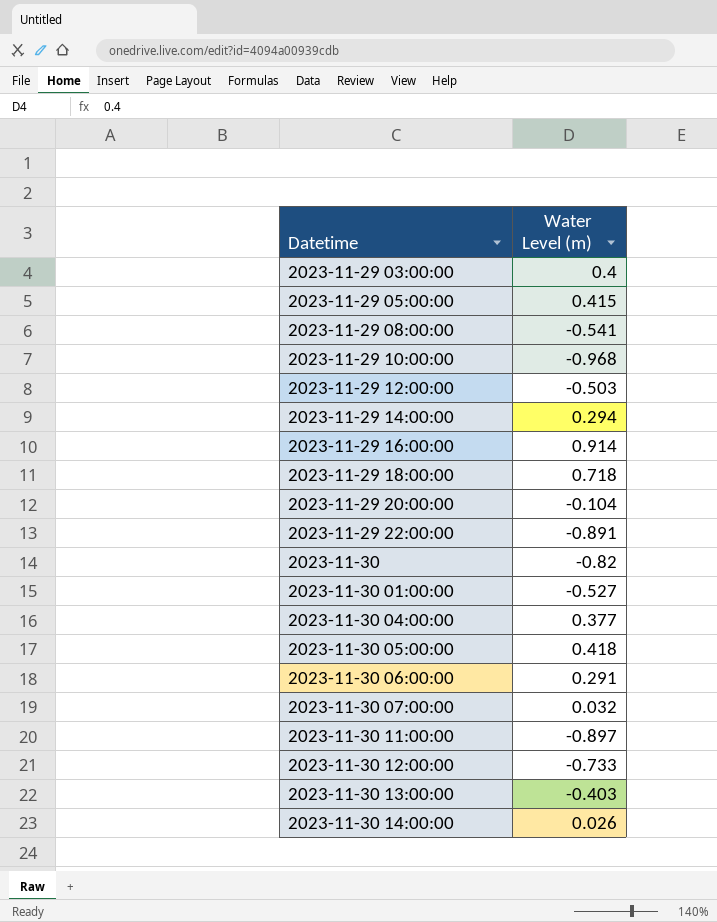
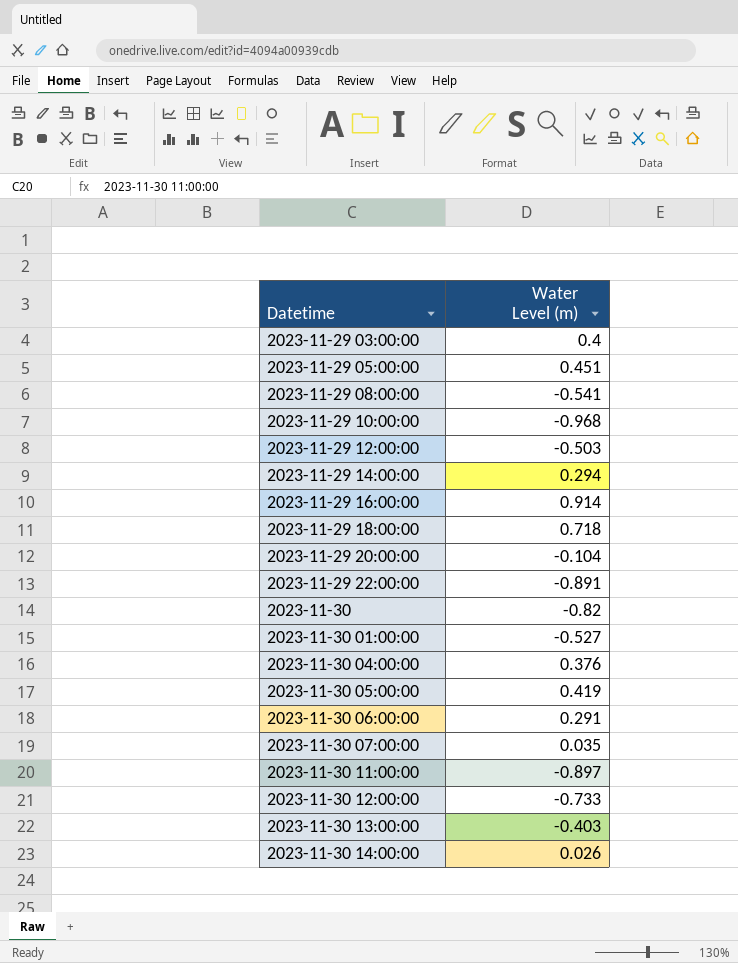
2023-11-29 05:00:00 | Water Level (m): 0.415 -> 0.451
2023-11-30 04:00:00 | Water Level (m): 0.377 -> 0.376
2023-11-30 05:00:00 | Water Level (m): 0.418 -> 0.419
2023-11-30 07:00:00 | Water Level (m): 0.032 -> 0.035

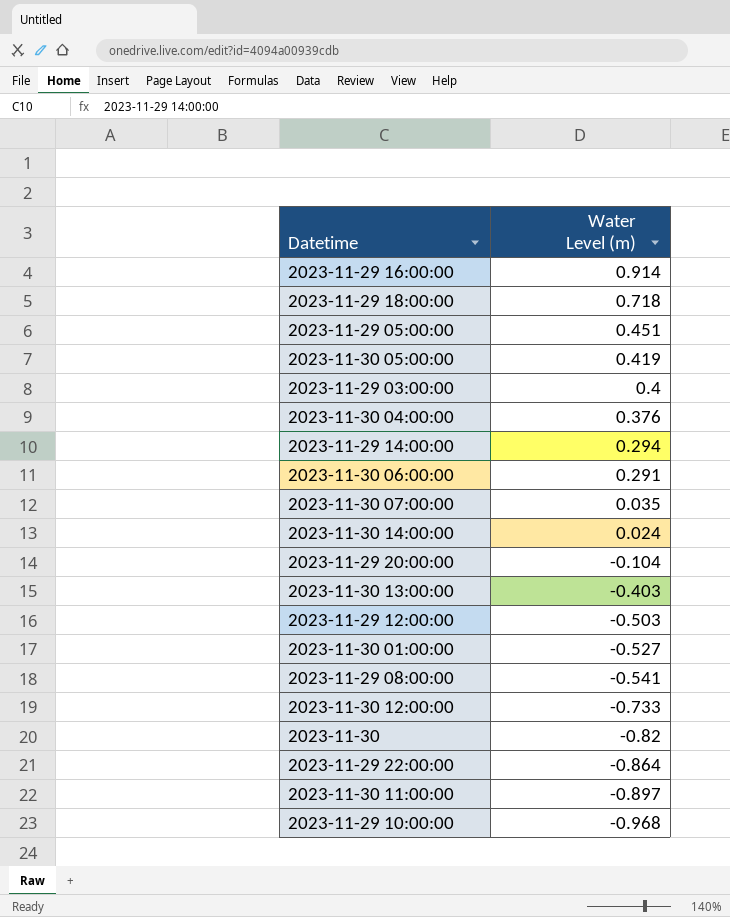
row order: Datetime ascending -> Water Level (m) descending
2023-11-30 14:00:00 | Water Level (m): 0.026 -> 0.024
2023-11-29 22:00:00 | Water Level (m): -0.891 -> -0.864

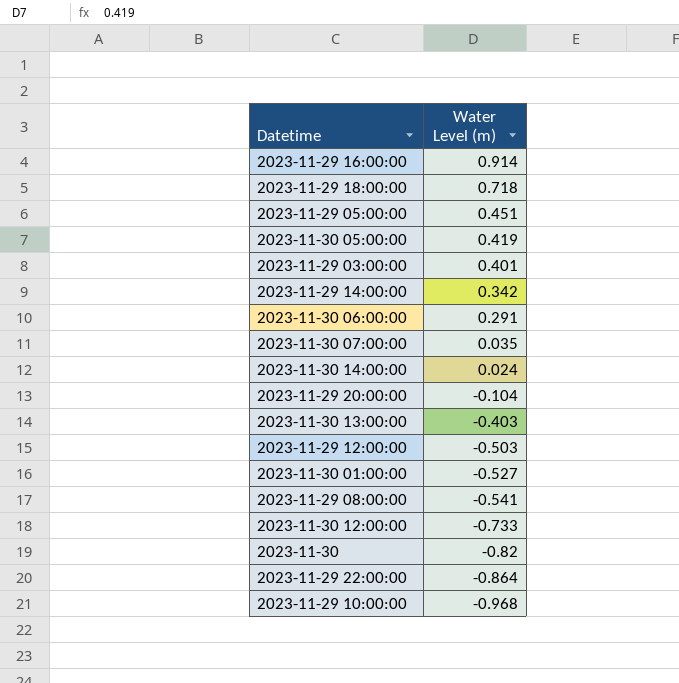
row 2023-11-30 04:00:00: 0.376 -> none
row 2023-11-30 11:00:00: -0.897 -> none
2023-11-29 03:00:00 | Water Level (m): 0.4 -> 0.401
2023-11-29 14:00:00 | Water Level (m): 0.294 -> 0.342

